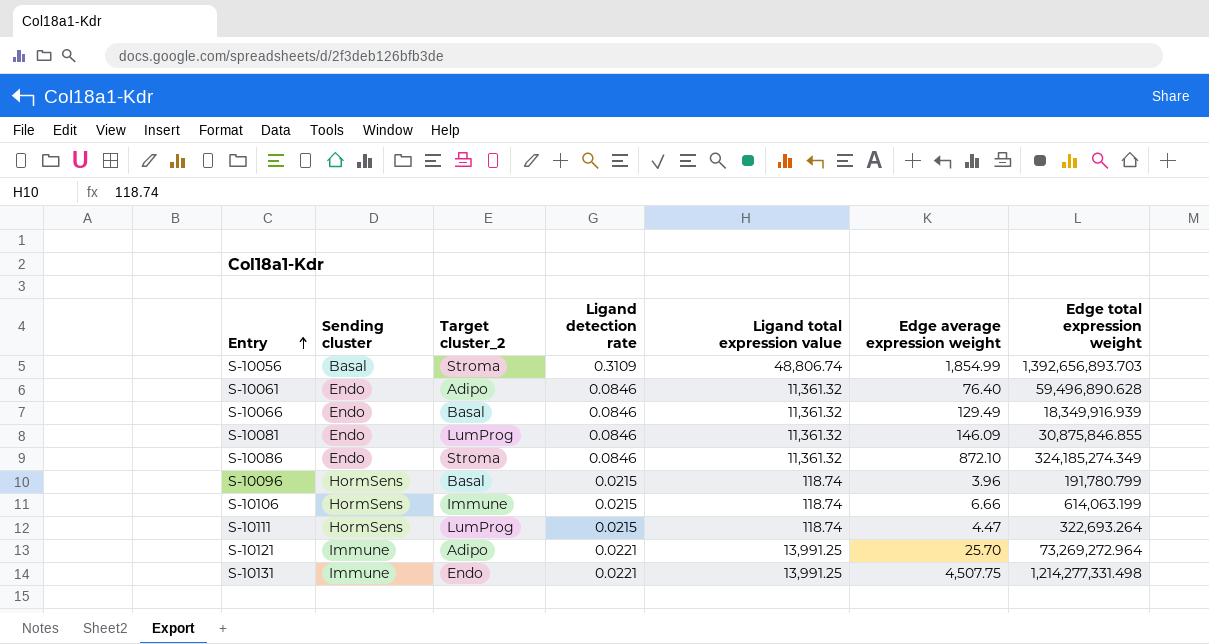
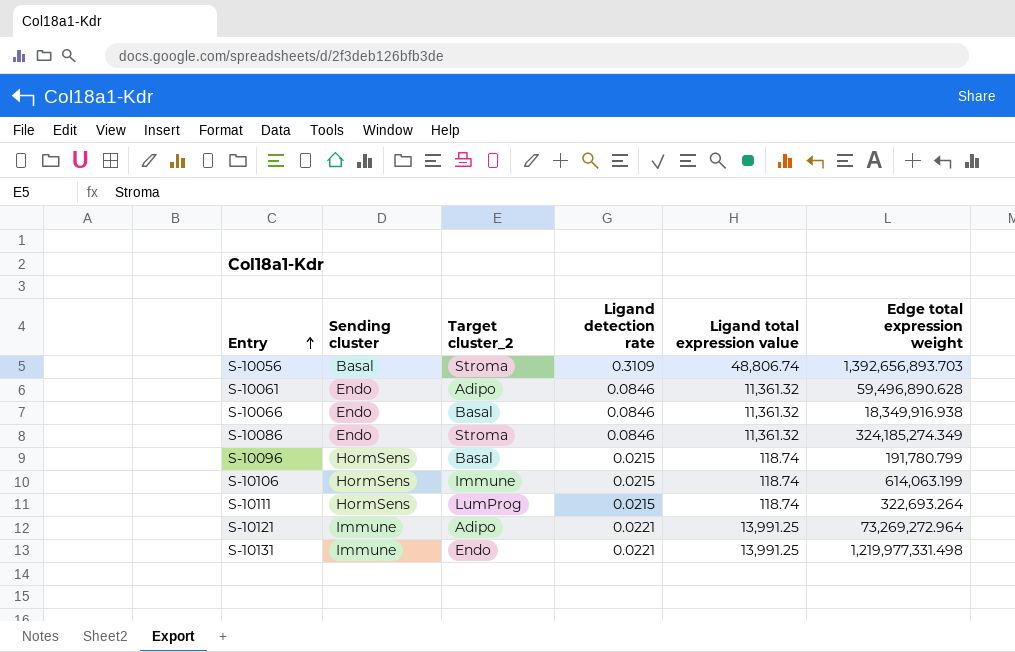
column Edge average expression weight | position: 6 -> none
row S-10081: Endo | LumProg | 0.0846 | 11,361.32 | 146.09 | 30,875,846.855 -> none
S-10066 | Edge total expression weight: 18,349,916.939 -> 18,349,916.938
S-10131 | Edge total expression weight: 1,214,277,331.498 -> 1,219,977,331.498

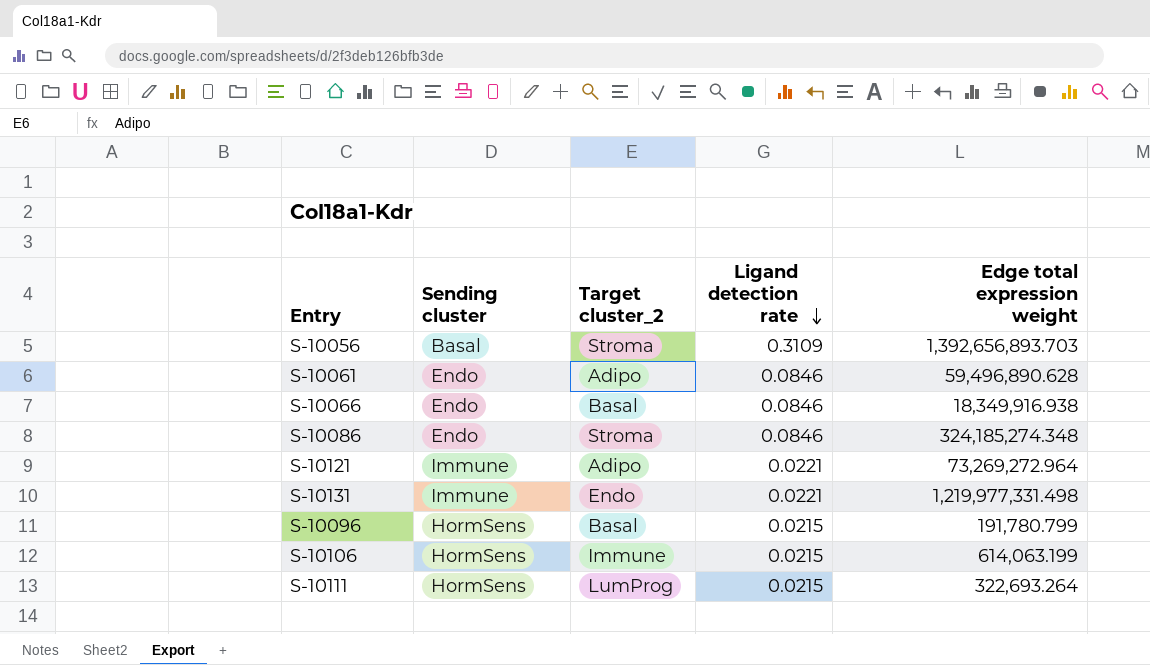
row order: Entry ascending -> Ligand detection rate descending
column Ligand total expression value | position: 5 -> none
S-10086 | Edge total expression weight: 324,185,274.349 -> 324,185,274.348

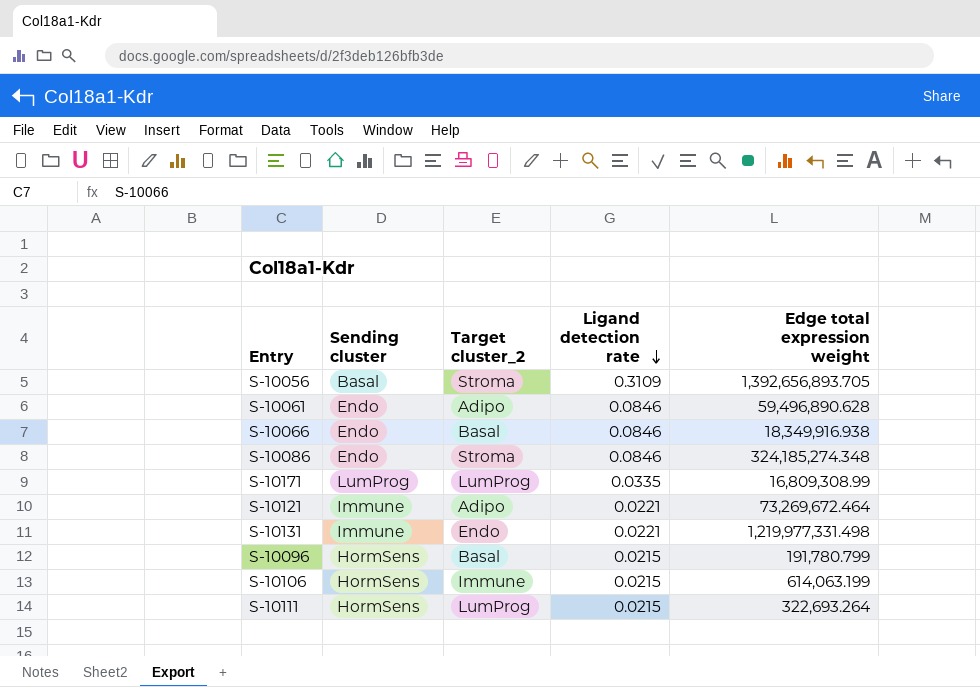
S-10056 | Edge total expression weight: 1,392,656,893.703 -> 1,392,656,893.705
row S-10171: none -> LumProg | LumProg | 0.0335 | 16,809,308.99
S-10121 | Edge total expression weight: 73,269,272.964 -> 73,269,672.464

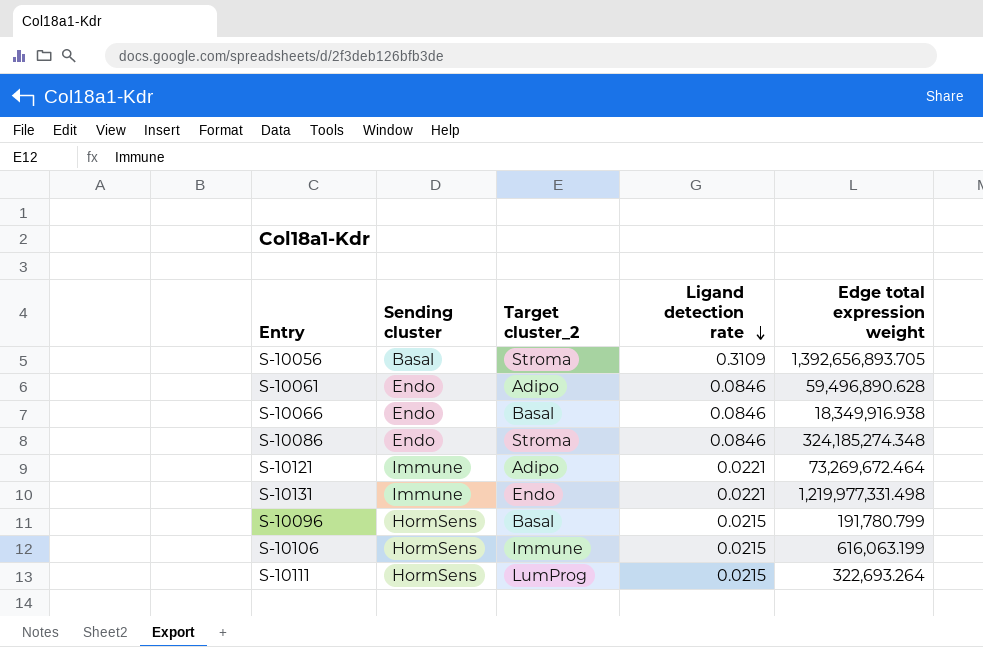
row S-10171: LumProg | LumProg | 0.0335 | 16,809,308.99 -> none
S-10106 | Edge total expression weight: 614,063.199 -> 616,063.199

